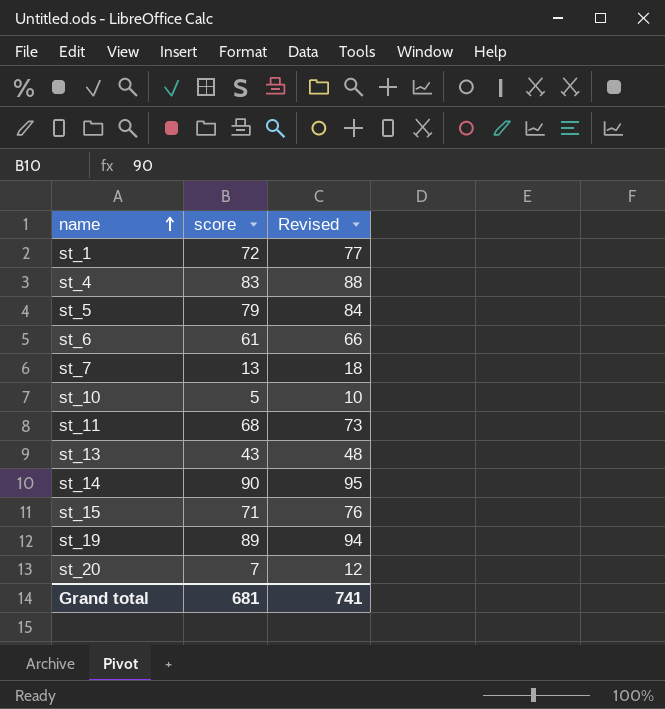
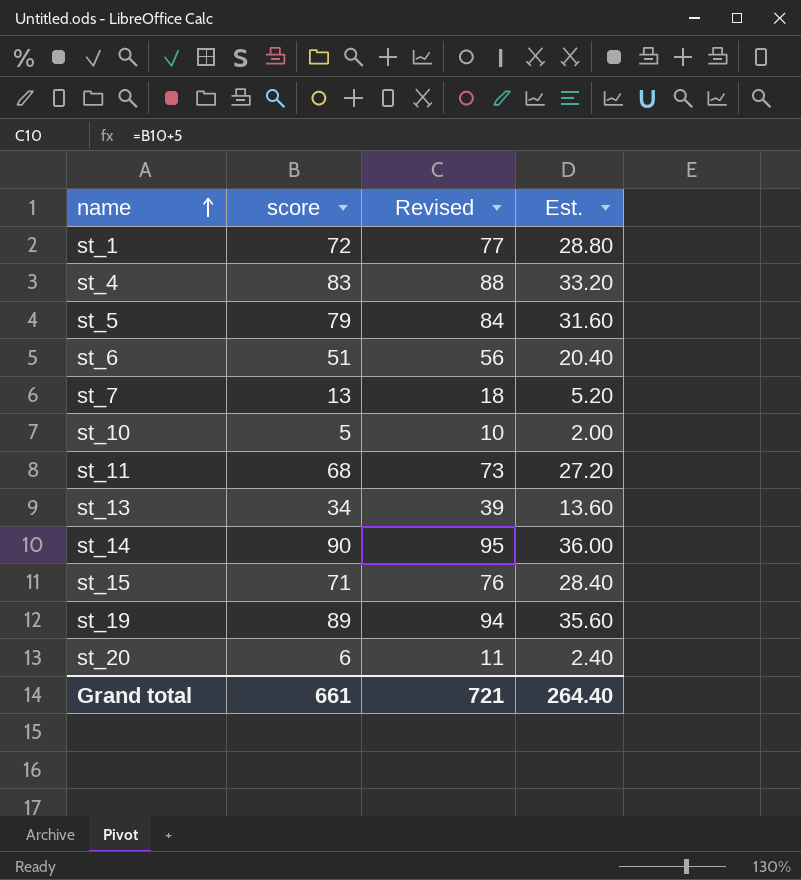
column Est. | formula: none -> [score] * 0.4
st_6 | score: 61 -> 51
st_6 | Revised: 66 -> 56
st_13 | score: 43 -> 34
st_13 | Revised: 48 -> 39
st_20 | score: 7 -> 6
st_20 | Revised: 12 -> 11
Grand total | score: 681 -> 661
Grand total | Revised: 741 -> 721

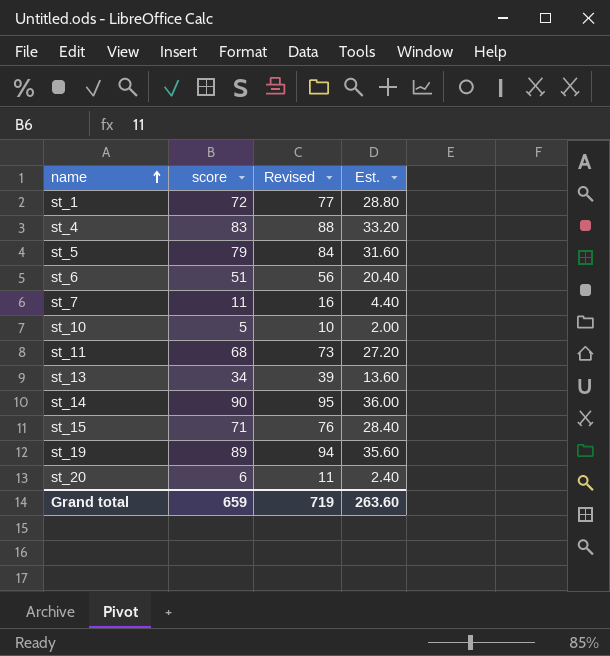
st_7 | score: 13 -> 11
st_7 | Revised: 18 -> 16
st_7 | Est.: 5.20 -> 4.40
Grand total | score: 661 -> 659
Grand total | Revised: 721 -> 719
Grand total | Est.: 264.40 -> 263.60

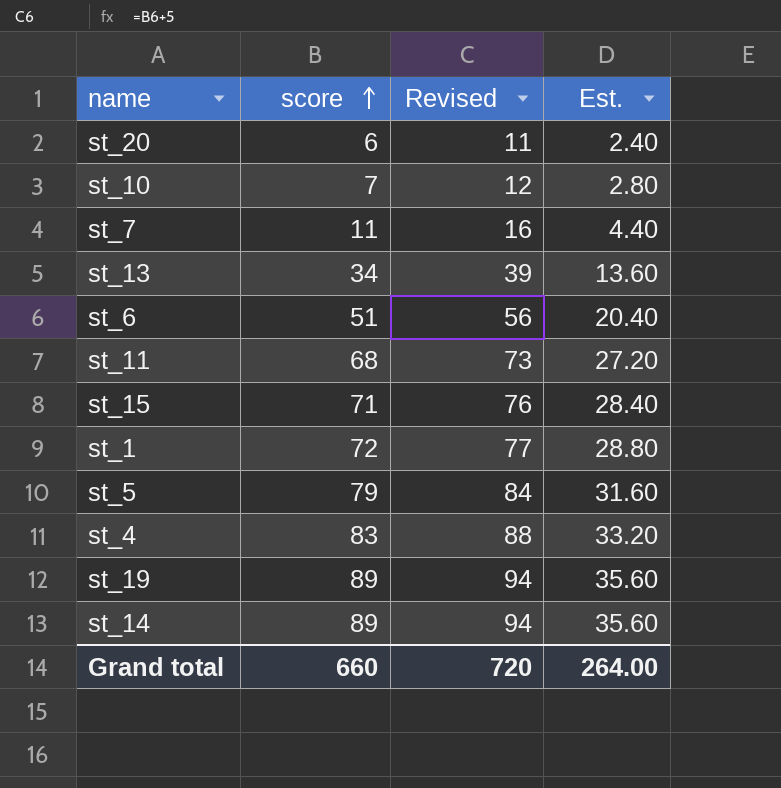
row order: name ascending -> score ascending
st_10 | score: 5 -> 7
st_10 | Revised: 10 -> 12
st_10 | Est.: 2.00 -> 2.80
st_14 | score: 90 -> 89
st_14 | Revised: 95 -> 94
st_14 | Est.: 36.00 -> 35.60
Grand total | score: 659 -> 660
Grand total | Revised: 719 -> 720
Grand total | Est.: 263.60 -> 264.00

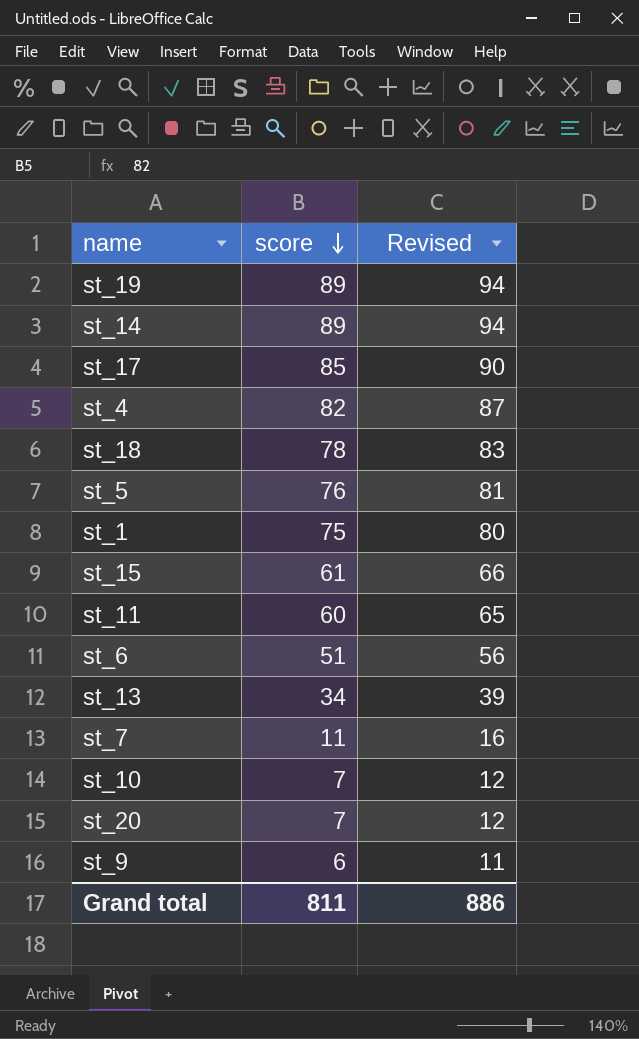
row order: score ascending -> score descending
column Est. | formula: [score] * 0.4 -> none
row st_17: none -> 85 | 90
st_4 | score: 83 -> 82
st_4 | Revised: 88 -> 87
row st_18: none -> 78 | 83
st_5 | score: 79 -> 76
st_5 | Revised: 84 -> 81
st_1 | score: 72 -> 75
st_1 | Revised: 77 -> 80
st_15 | score: 71 -> 61
st_15 | Revised: 76 -> 66
st_11 | score: 68 -> 60
st_11 | Revised: 73 -> 65
st_20 | score: 6 -> 7
st_20 | Revised: 11 -> 12
row st_9: none -> 6 | 11
Grand total | score: 660 -> 811
Grand total | Revised: 720 -> 886

